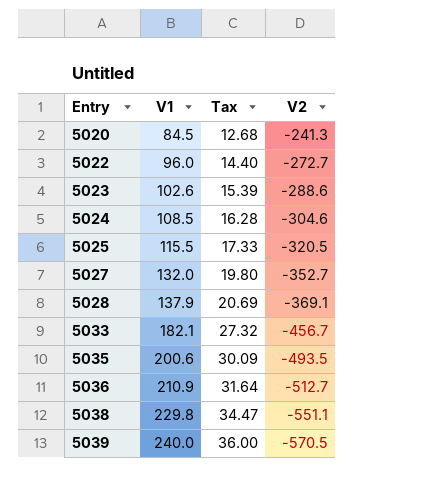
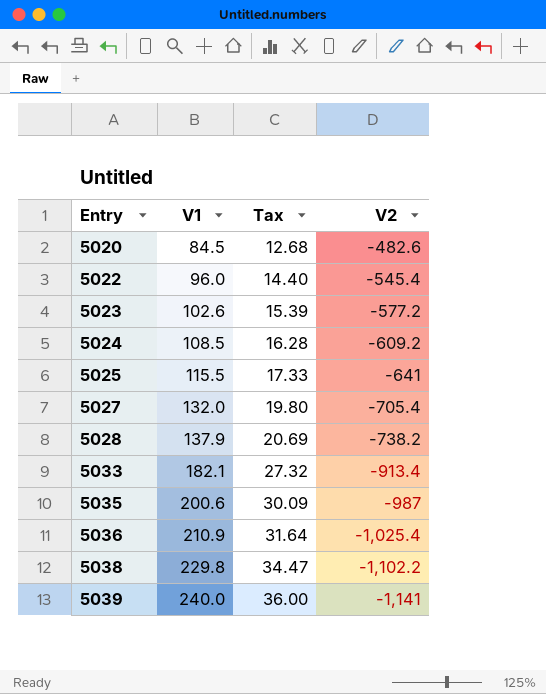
5020 | V2: -241.3 -> -482.6
5022 | V2: -272.7 -> -545.4
5023 | V2: -288.6 -> -577.2
5024 | V2: -304.6 -> -609.2
5025 | V2: -320.5 -> -641
5027 | V2: -352.7 -> -705.4
5028 | V2: -369.1 -> -738.2
5033 | V2: -456.7 -> -913.4
5035 | V2: -493.5 -> -987
5036 | V2: -512.7 -> -1,025.4
5038 | V2: -551.1 -> -1,102.2
5039 | V2: -570.5 -> -1,141

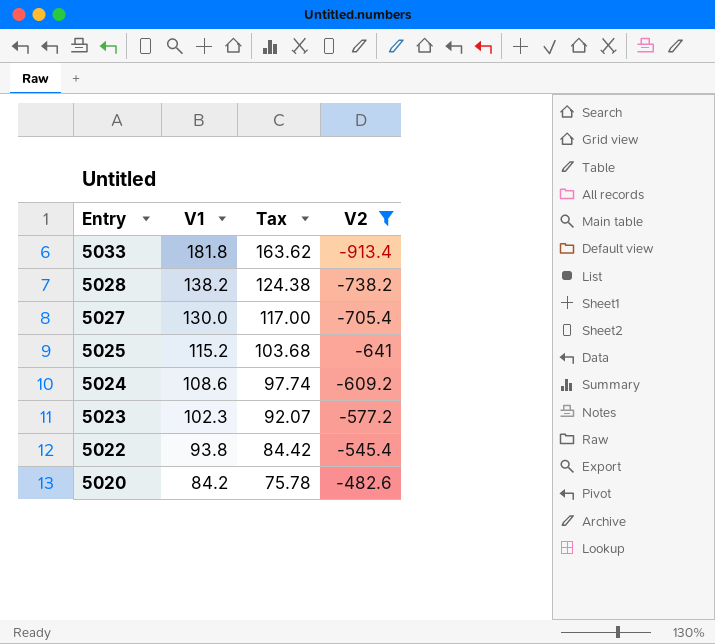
filter: none -> V2 >= -913.4
row order: Entry ascending -> Entry descending
column Tax | formula: [V1] * 0.15 -> [V1] * 0.9
5033 | V1: 182.1 -> 181.8
5028 | V1: 137.9 -> 138.2
5027 | V1: 132.0 -> 130.0
5025 | V1: 115.5 -> 115.2
5024 | V1: 108.5 -> 108.6
5023 | V1: 102.6 -> 102.3
5022 | V1: 96.0 -> 93.8
5020 | V1: 84.5 -> 84.2

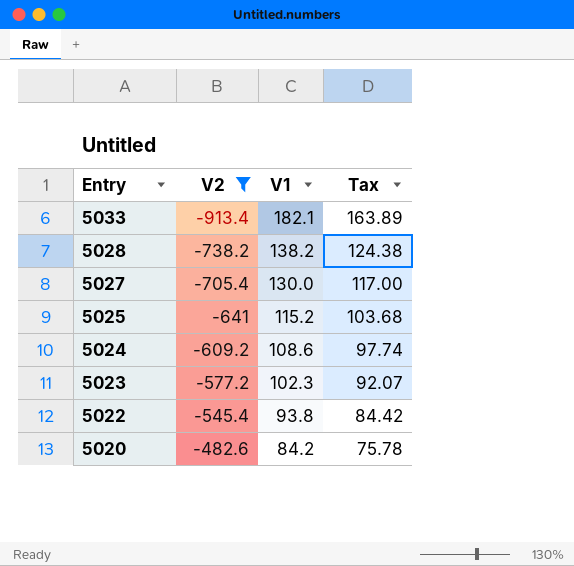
column V2 | position: 4 -> 2
5033 | V1: 181.8 -> 182.1
5033 | Tax: 163.62 -> 163.89

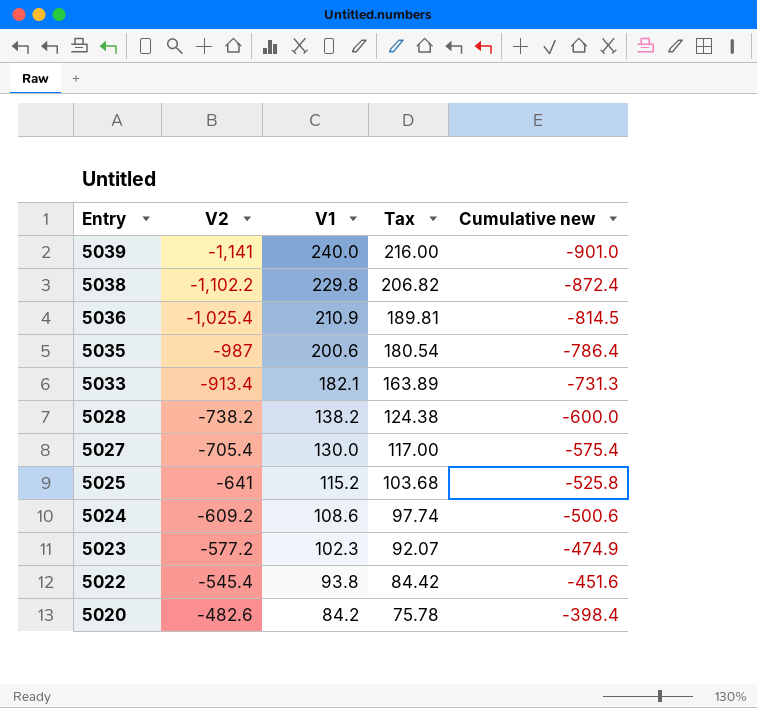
filter: V2 >= -913.4 -> none
column Cumulative new | formula: none -> [V2] + [V1]

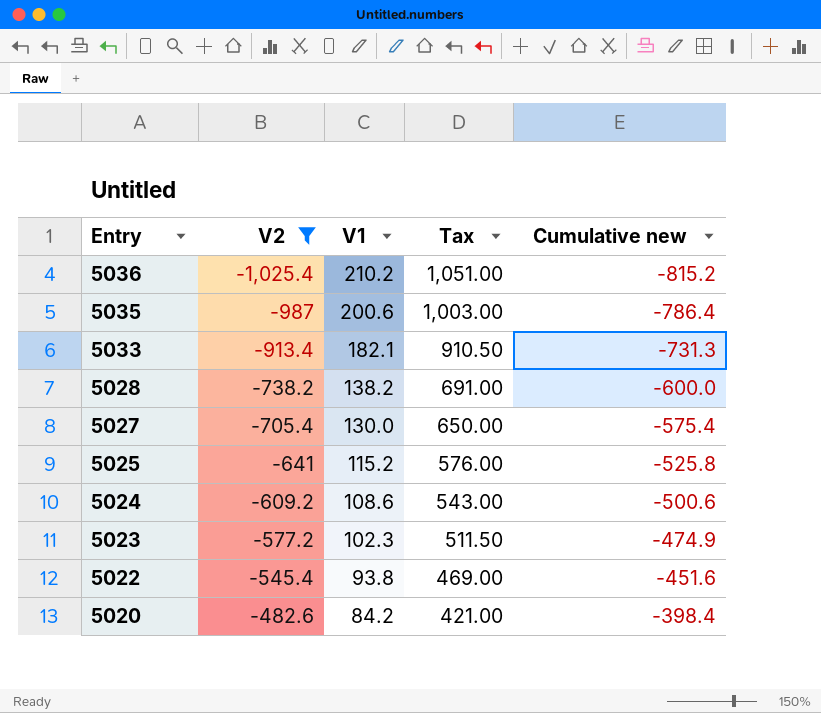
filter: none -> V2 >= -1,025.4
column Tax | formula: [V1] * 0.9 -> [V1] * 5
5036 | V1: 210.9 -> 210.2
5036 | Cumulative new: -814.5 -> -815.2

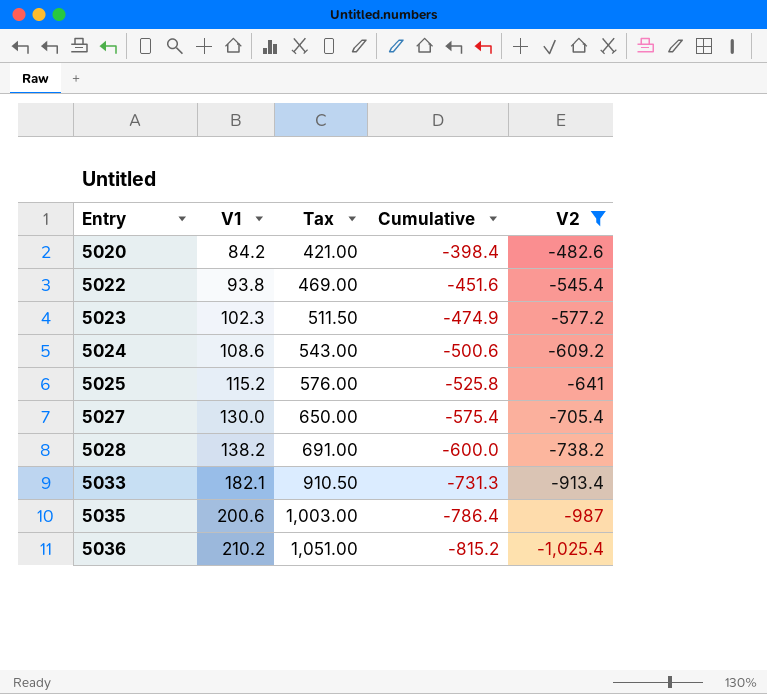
row order: Entry descending -> Entry ascending
column name: Cumulative new -> Cumulative
column V2 | position: 2 -> 5

